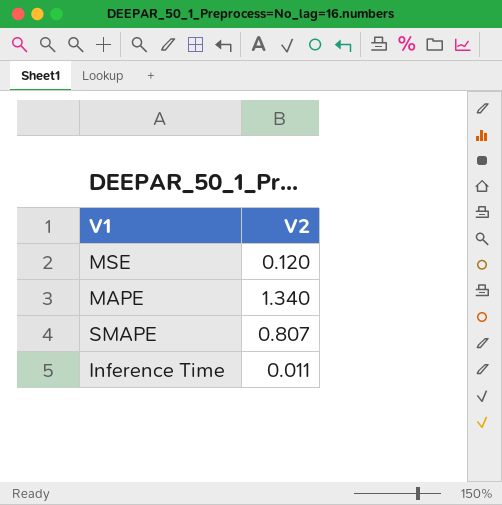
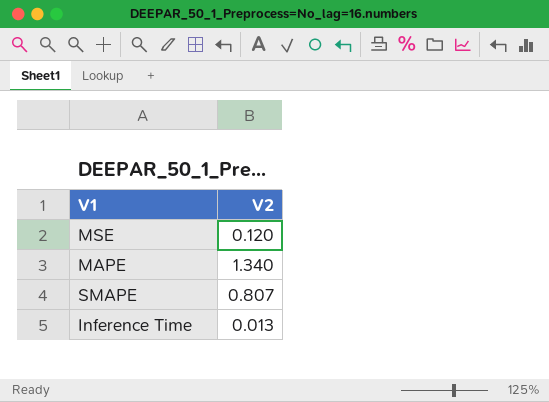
Inference Time | V2: 0.011 -> 0.013

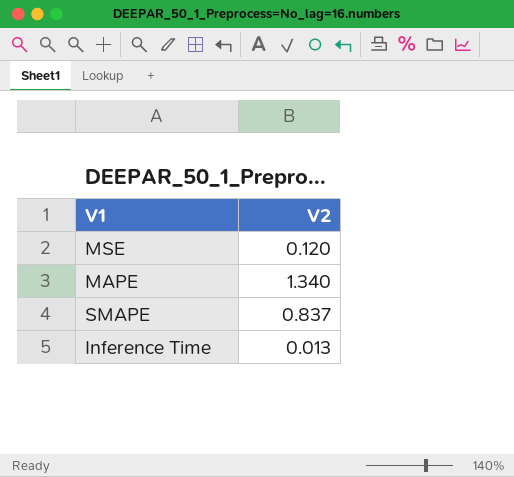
SMAPE | V2: 0.807 -> 0.837

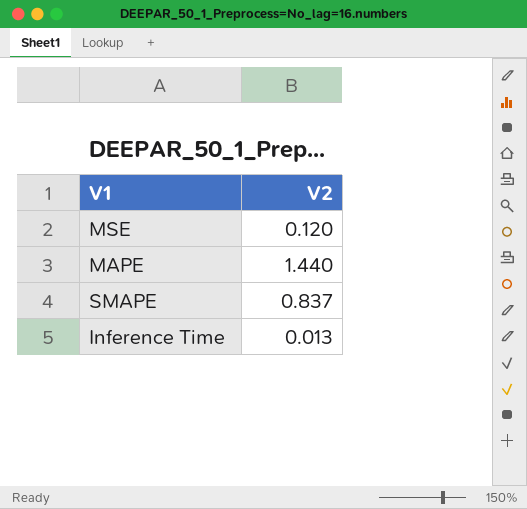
MAPE | V2: 1.340 -> 1.440

